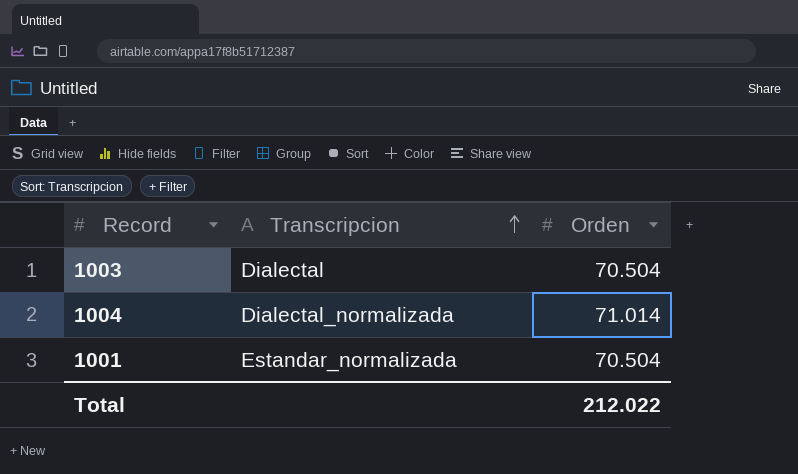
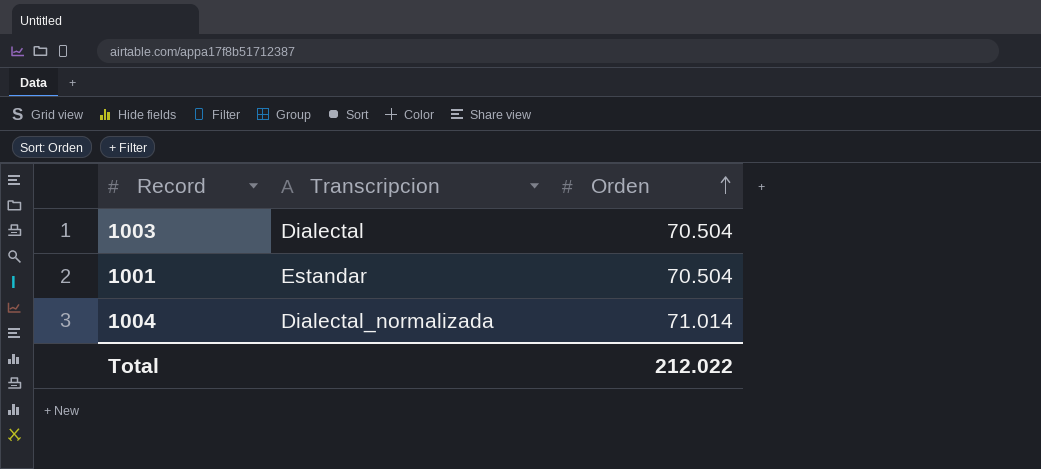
row order: Transcripcion ascending -> Orden ascending
1001 | Transcripcion: Estandar_normalizada -> Estandar

